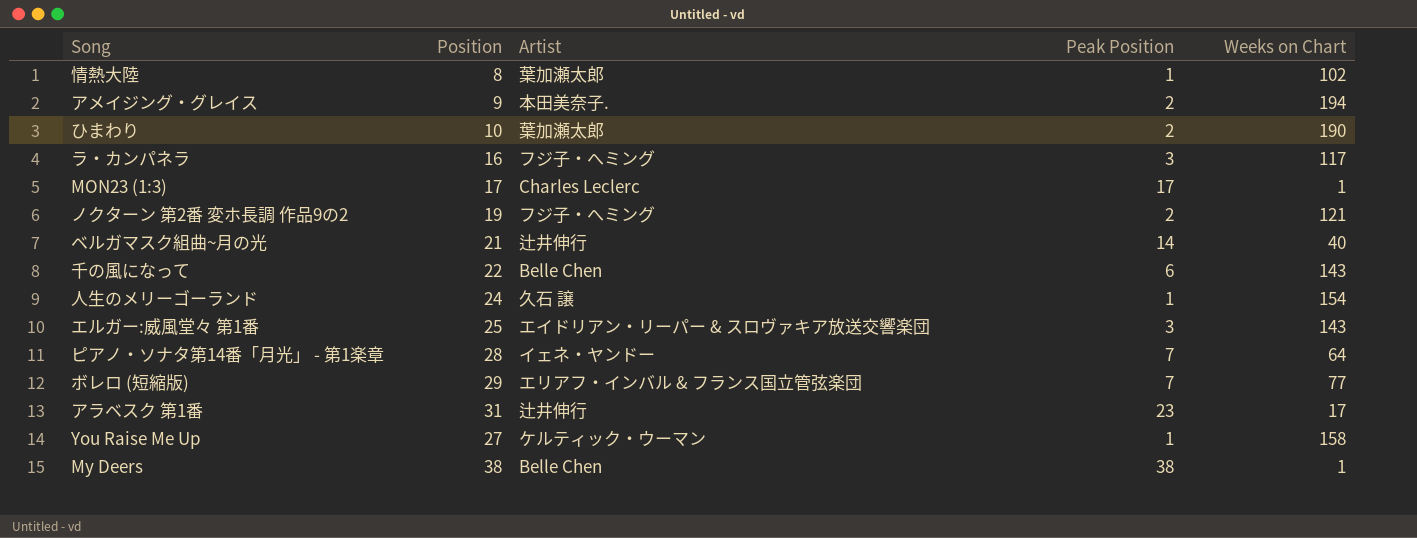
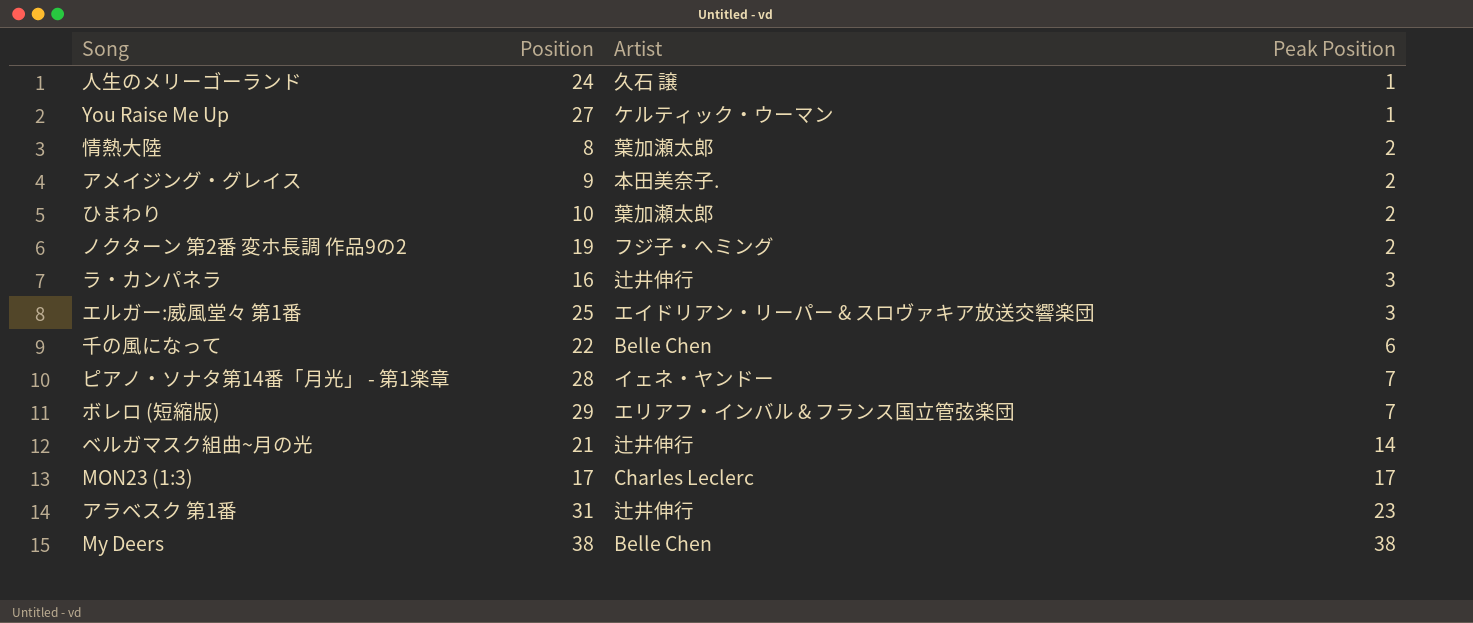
row order: none -> Peak Position ascending
column Weeks on Chart | position: 5 -> none
情熱大陸 | Peak Position: 1 -> 2
ラ・カンパネラ | Artist: フジ子・へミング -> 辻井伸行

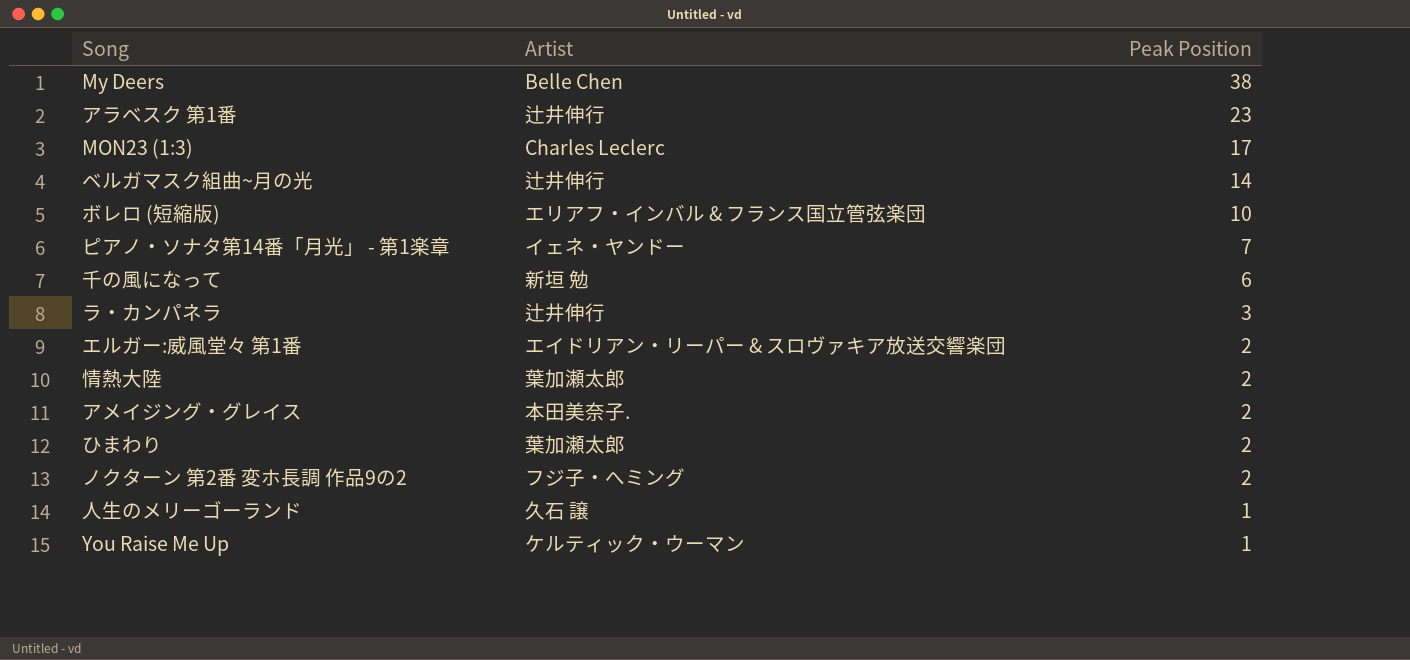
row order: Peak Position ascending -> Peak Position descending
column Position | position: 2 -> none
ボレロ (短縮版) | Peak Position: 7 -> 10
千の風になって | Artist: Belle Chen -> 新垣 勉
エルガー:威風堂々 第1番 | Peak Position: 3 -> 2

